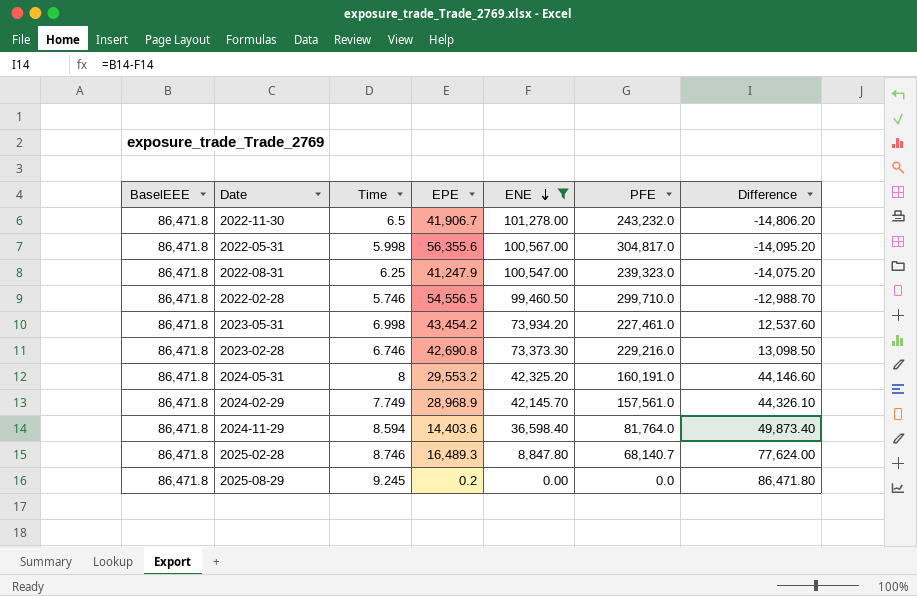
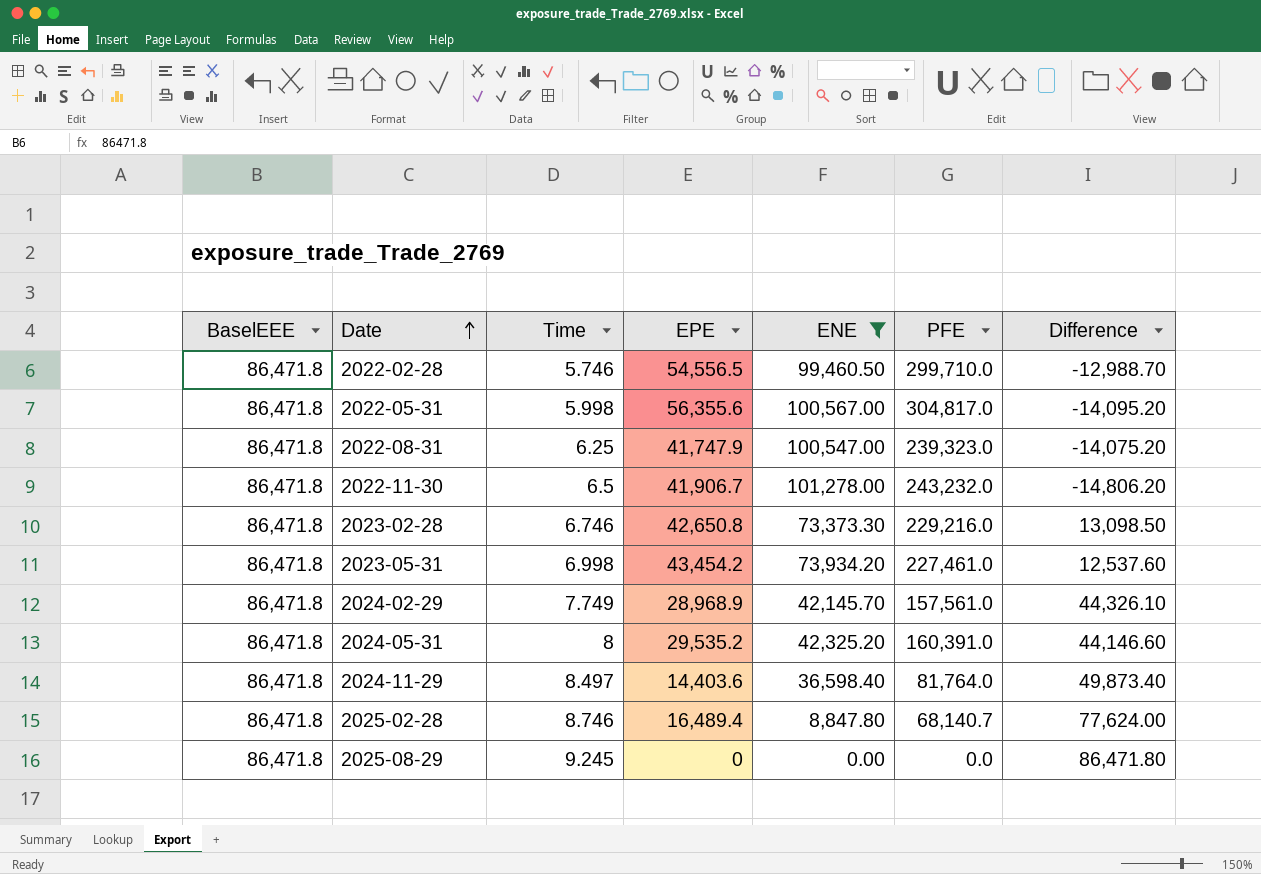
row order: ENE descending -> Date ascending
2022-08-31 | EPE: 41,247.9 -> 41,747.9
2023-02-28 | EPE: 42,690.8 -> 42,650.8
2024-05-31 | EPE: 29,553.2 -> 29,535.2
2024-05-31 | PFE: 160,191.0 -> 160,391.0
2024-11-29 | Time: 8.594 -> 8.497
2025-02-28 | EPE: 16,489.3 -> 16,489.4
2025-08-29 | EPE: 0.2 -> 0

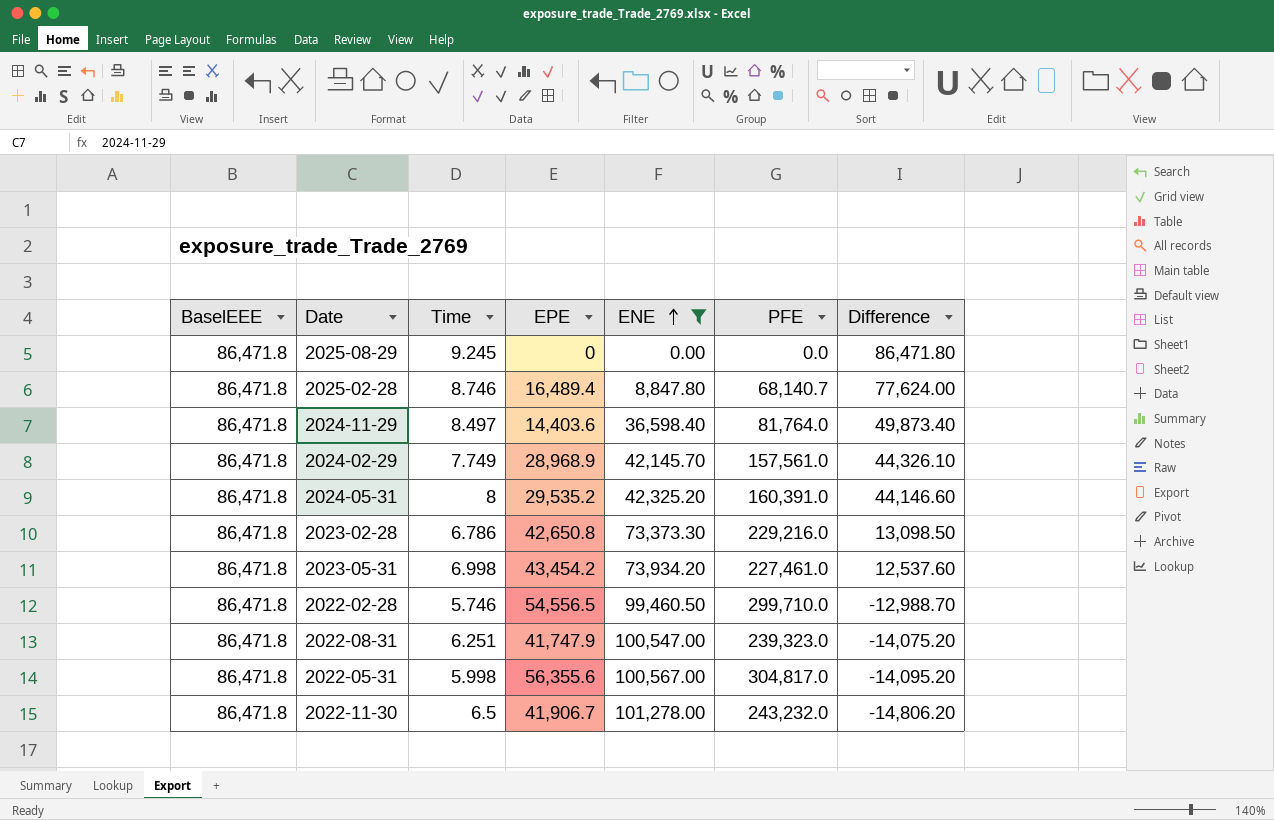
row order: Date ascending -> ENE ascending
2023-02-28 | Time: 6.746 -> 6.786
2022-08-31 | Time: 6.25 -> 6.251

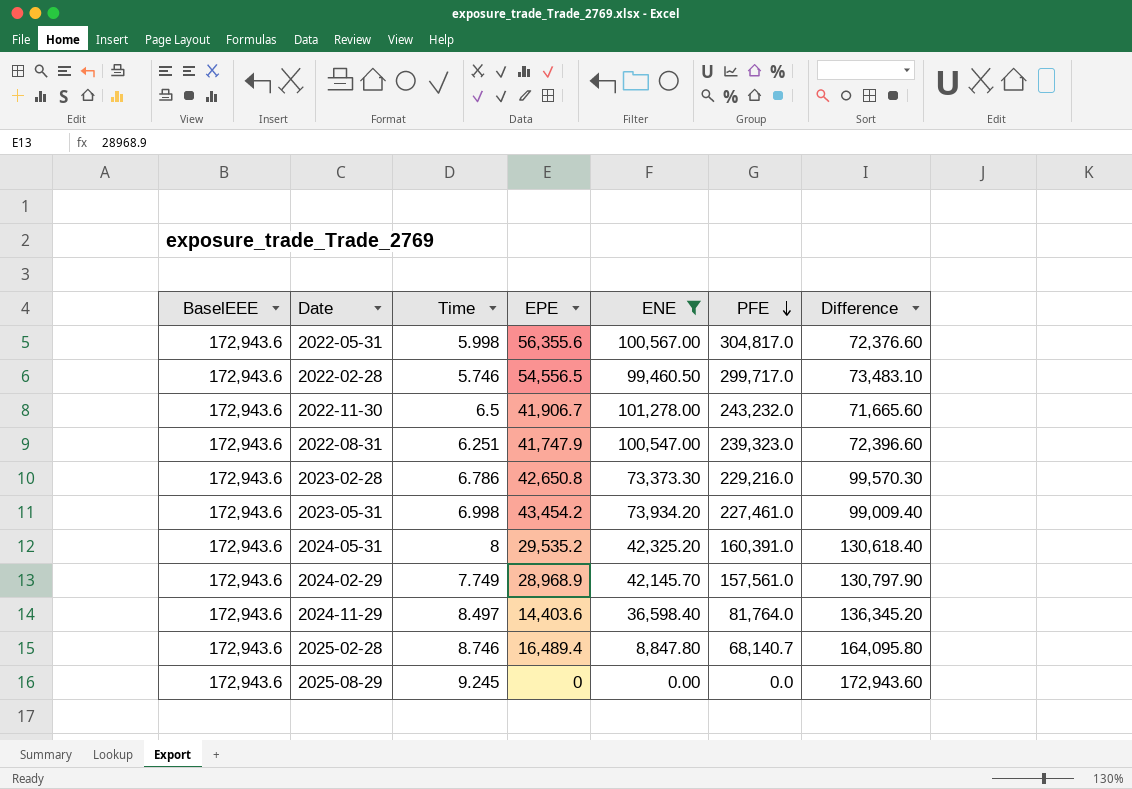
row order: ENE ascending -> PFE descending
2022-05-31 | BaselEEE: 86,471.8 -> 172,943.6
2022-05-31 | Difference: -14,095.20 -> 72,376.60
2022-02-28 | BaselEEE: 86,471.8 -> 172,943.6
2022-02-28 | PFE: 299,710.0 -> 299,717.0
2022-02-28 | Difference: -12,988.70 -> 73,483.10
2022-11-30 | BaselEEE: 86,471.8 -> 172,943.6
2022-11-30 | Difference: -14,806.20 -> 71,665.60
2022-08-31 | BaselEEE: 86,471.8 -> 172,943.6
2022-08-31 | Difference: -14,075.20 -> 72,396.60
2023-02-28 | BaselEEE: 86,471.8 -> 172,943.6
2023-02-28 | Difference: 13,098.50 -> 99,570.30
2023-05-31 | BaselEEE: 86,471.8 -> 172,943.6
2023-05-31 | Difference: 12,537.60 -> 99,009.40
2024-05-31 | BaselEEE: 86,471.8 -> 172,943.6
2024-05-31 | Difference: 44,146.60 -> 130,618.40
2024-02-29 | BaselEEE: 86,471.8 -> 172,943.6
2024-02-29 | Difference: 44,326.10 -> 130,797.90
2024-11-29 | BaselEEE: 86,471.8 -> 172,943.6
2024-11-29 | Difference: 49,873.40 -> 136,345.20
2025-02-28 | BaselEEE: 86,471.8 -> 172,943.6
2025-02-28 | Difference: 77,624.00 -> 164,095.80
2025-08-29 | BaselEEE: 86,471.8 -> 172,943.6
2025-08-29 | Difference: 86,471.80 -> 172,943.60

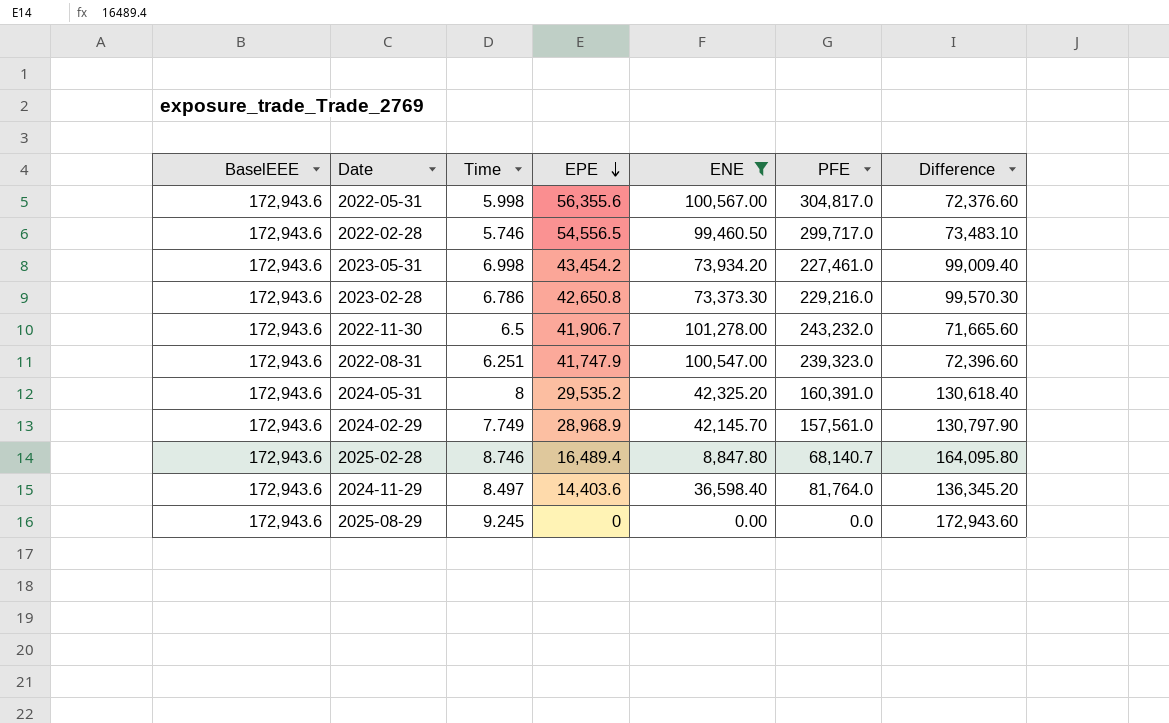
row order: PFE descending -> EPE descending

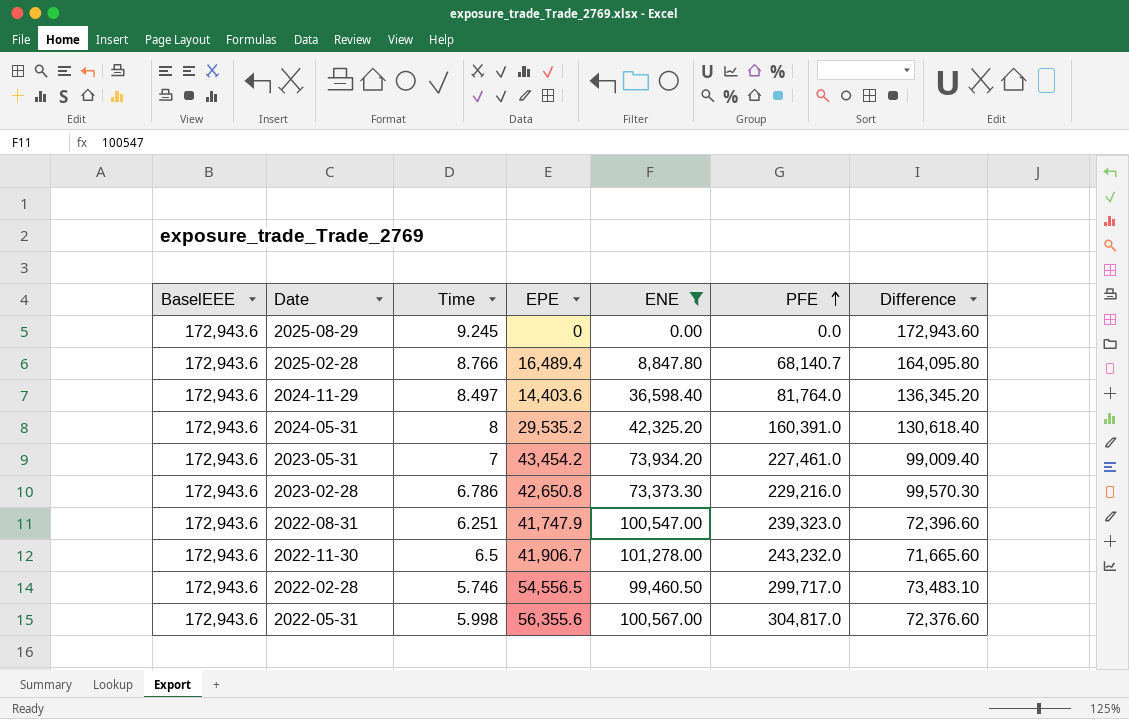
row order: EPE descending -> PFE ascending
row 2024-02-29: 172,943.6 | 7.749 | 28,968.9 | 42,145.70 | 157,561.0 | 130,797.90 -> none
2025-02-28 | Time: 8.746 -> 8.766
2023-05-31 | Time: 6.998 -> 7

